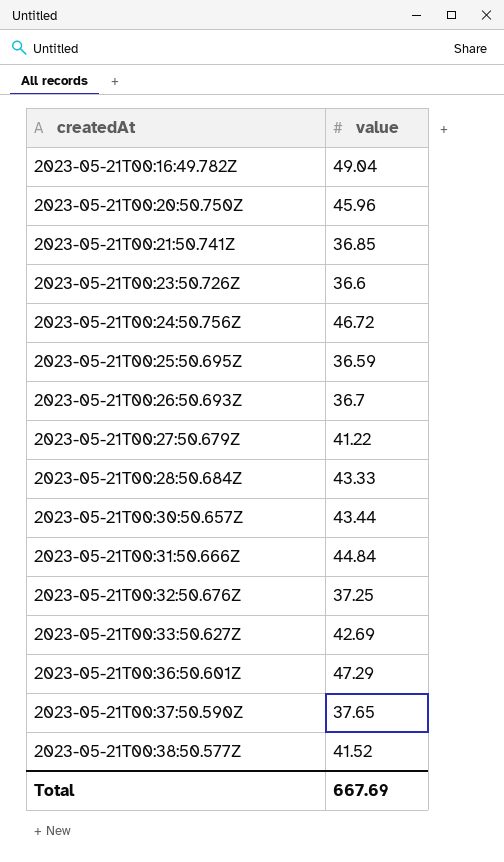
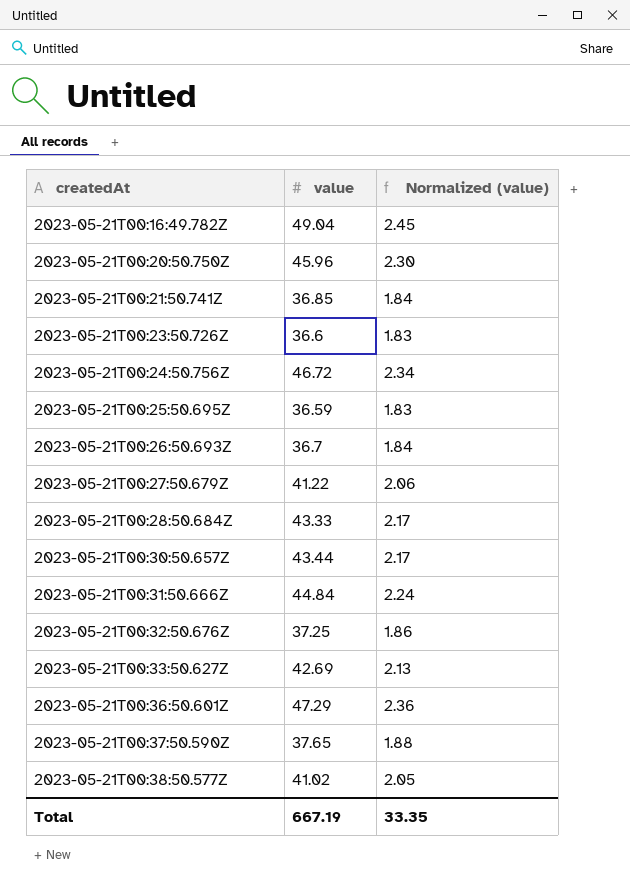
column Normalized (value) | formula: none -> [value] * 0.05
2023-05-21T00:38:50.577Z | value: 41.52 -> 41.02
Total | value: 667.69 -> 667.19

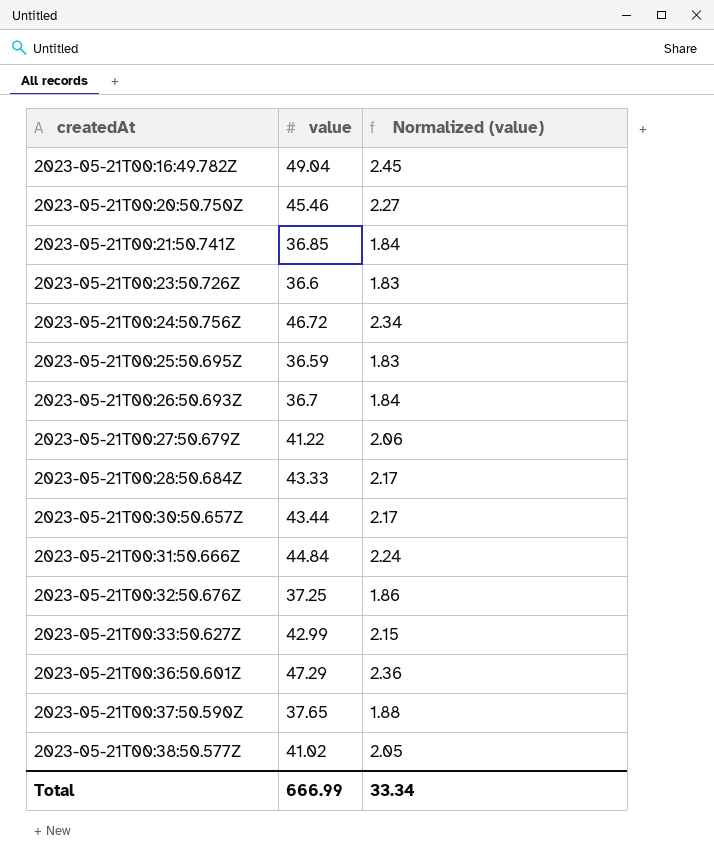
2023-05-21T00:20:50.750Z | value: 45.96 -> 45.46
2023-05-21T00:20:50.750Z | Normalized (value): 2.30 -> 2.27
2023-05-21T00:33:50.627Z | value: 42.69 -> 42.99
2023-05-21T00:33:50.627Z | Normalized (value): 2.13 -> 2.15
Total | value: 667.19 -> 666.99
Total | Normalized (value): 33.35 -> 33.34

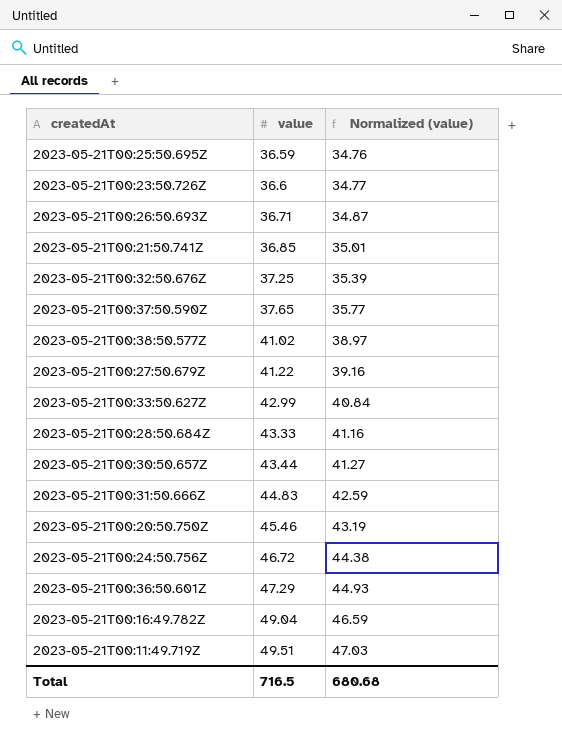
row order: createdAt ascending -> value ascending
column Normalized (value) | formula: [value] * 0.05 -> [value] * 0.95
2023-05-21T00:26:50.693Z | value: 36.7 -> 36.71
2023-05-21T00:31:50.666Z | value: 44.84 -> 44.83
row 2023-05-21T00:11:49.719Z: none -> 49.51 | 47.03
Total | value: 666.99 -> 716.5
Total | Normalized (value): 33.34 -> 680.68

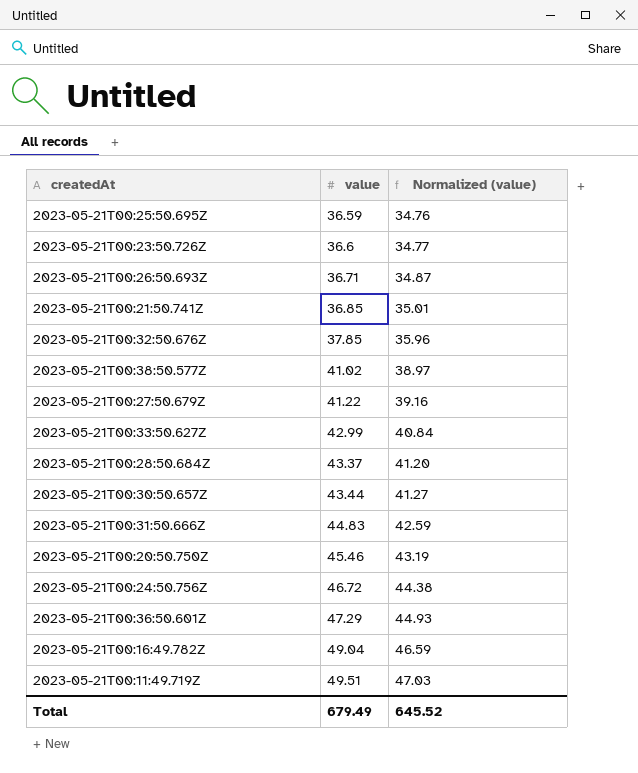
row 2023-05-21T00:37:50.590Z: 37.65 | 35.77 -> none
2023-05-21T00:32:50.676Z | value: 37.25 -> 37.85
2023-05-21T00:32:50.676Z | Normalized (value): 35.39 -> 35.96
2023-05-21T00:28:50.684Z | value: 43.33 -> 43.37
2023-05-21T00:28:50.684Z | Normalized (value): 41.16 -> 41.20
Total | value: 716.5 -> 679.49
Total | Normalized (value): 680.68 -> 645.52

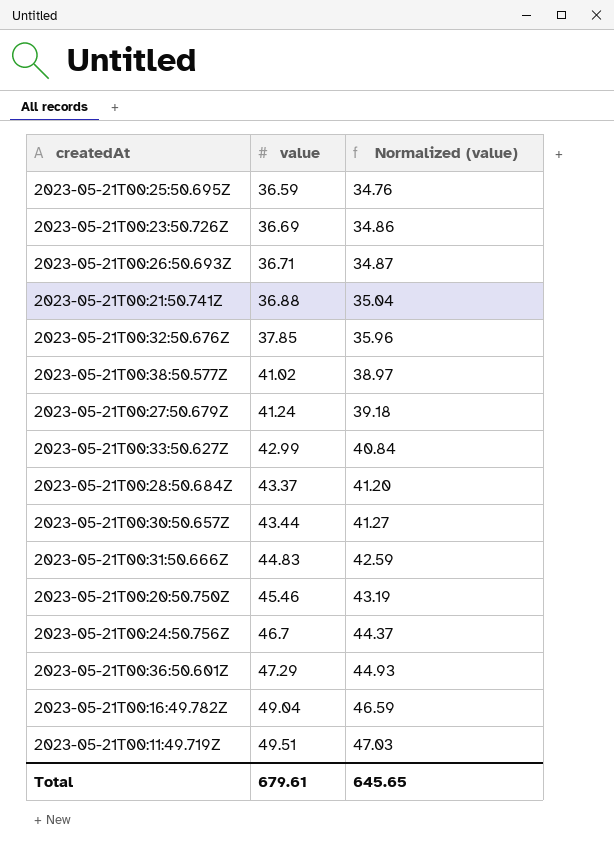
2023-05-21T00:23:50.726Z | value: 36.6 -> 36.69
2023-05-21T00:23:50.726Z | Normalized (value): 34.77 -> 34.86
2023-05-21T00:21:50.741Z | value: 36.85 -> 36.88
2023-05-21T00:21:50.741Z | Normalized (value): 35.01 -> 35.04
2023-05-21T00:27:50.679Z | value: 41.22 -> 41.24
2023-05-21T00:27:50.679Z | Normalized (value): 39.16 -> 39.18
2023-05-21T00:24:50.756Z | value: 46.72 -> 46.7
2023-05-21T00:24:50.756Z | Normalized (value): 44.38 -> 44.37
Total | value: 679.49 -> 679.61
Total | Normalized (value): 645.52 -> 645.65

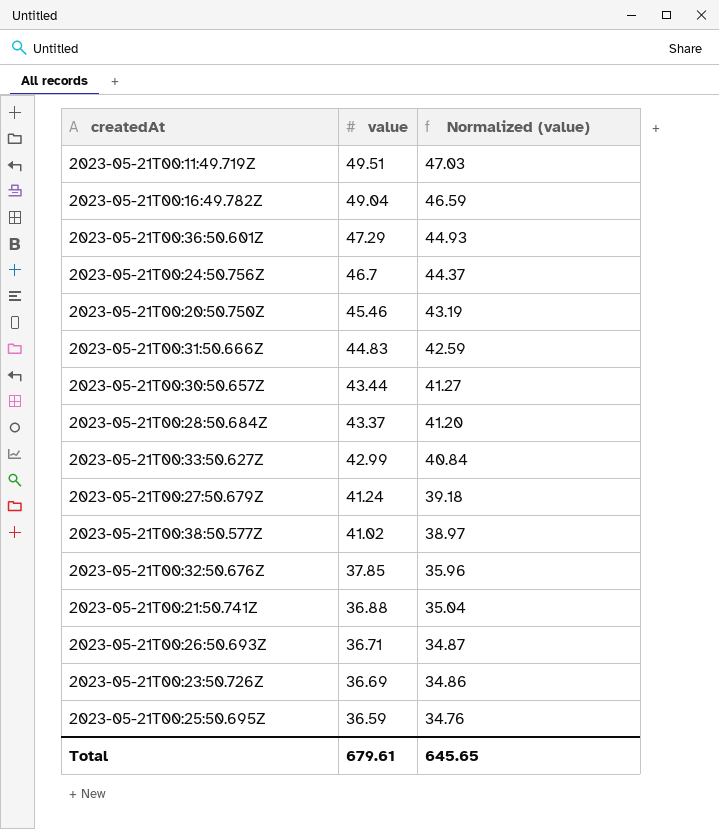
row order: value ascending -> value descending

